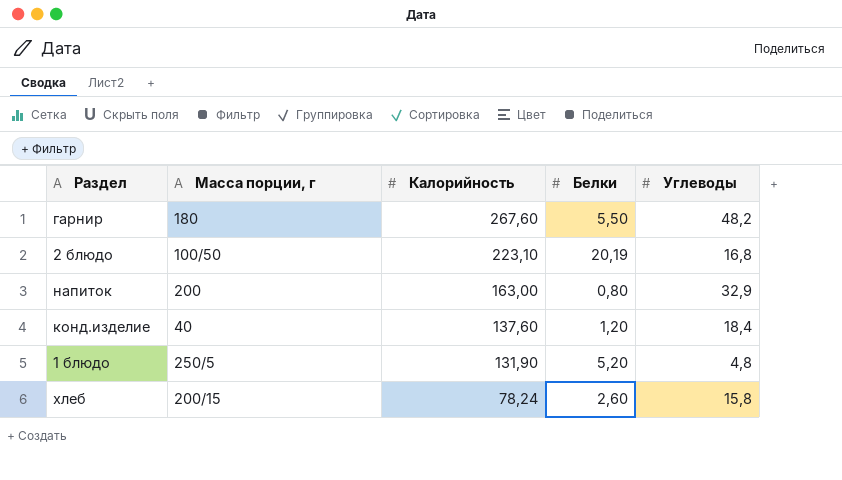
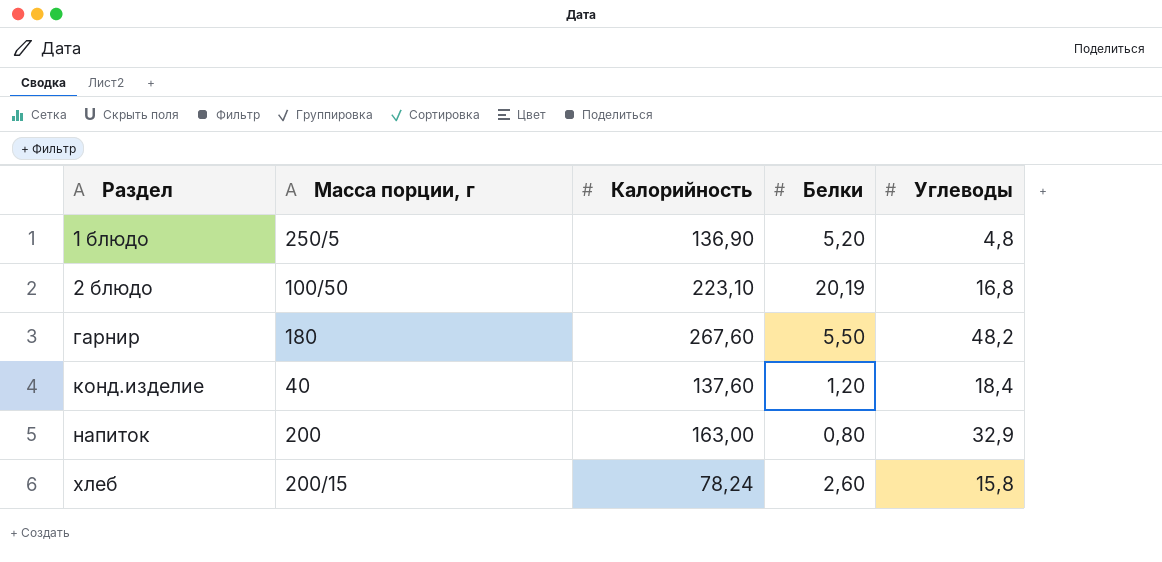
row order: Калорийность descending -> Раздел ascending
1 блюдо | Калорийность: 131,90 -> 136,90

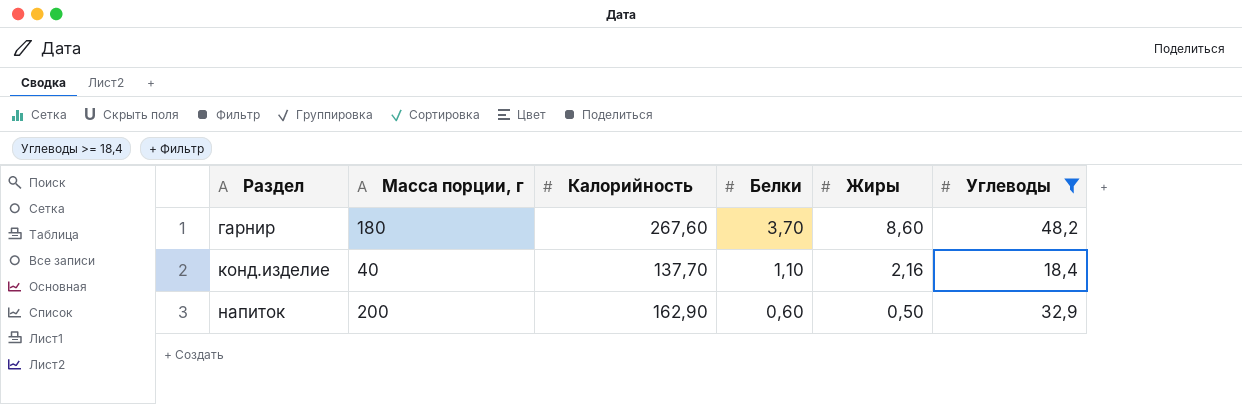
filter: none -> Углеводы >= 18,4
column Жиры | position: none -> 5
гарнир | Белки: 5,50 -> 3,70
конд.изделие | Калорийность: 137,60 -> 137,70
конд.изделие | Белки: 1,20 -> 1,10
напиток | Калорийность: 163,00 -> 162,90
напиток | Белки: 0,80 -> 0,60

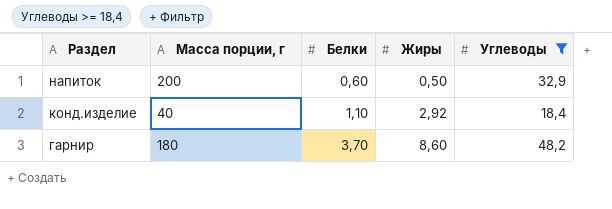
row order: Раздел ascending -> Раздел descending
column Калорийность | position: 3 -> none
конд.изделие | Жиры: 2,16 -> 2,92

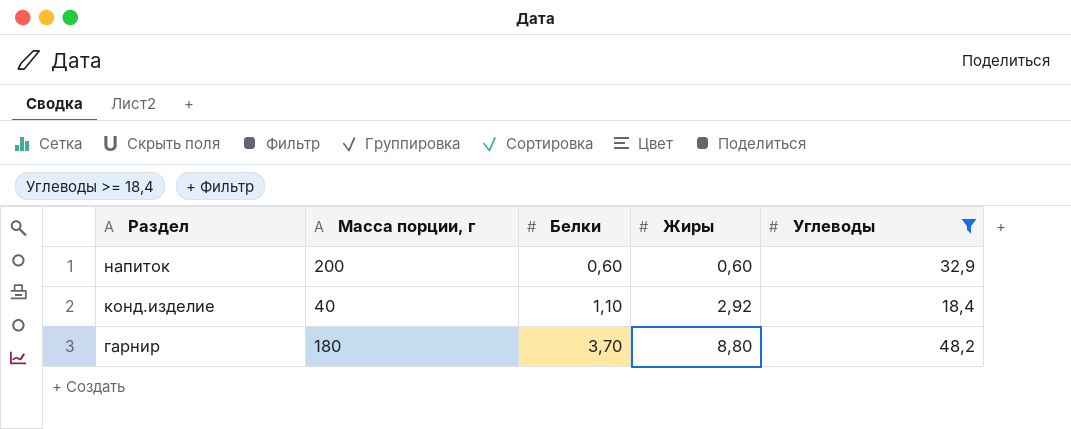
напиток | Жиры: 0,50 -> 0,60
гарнир | Жиры: 8,60 -> 8,80

